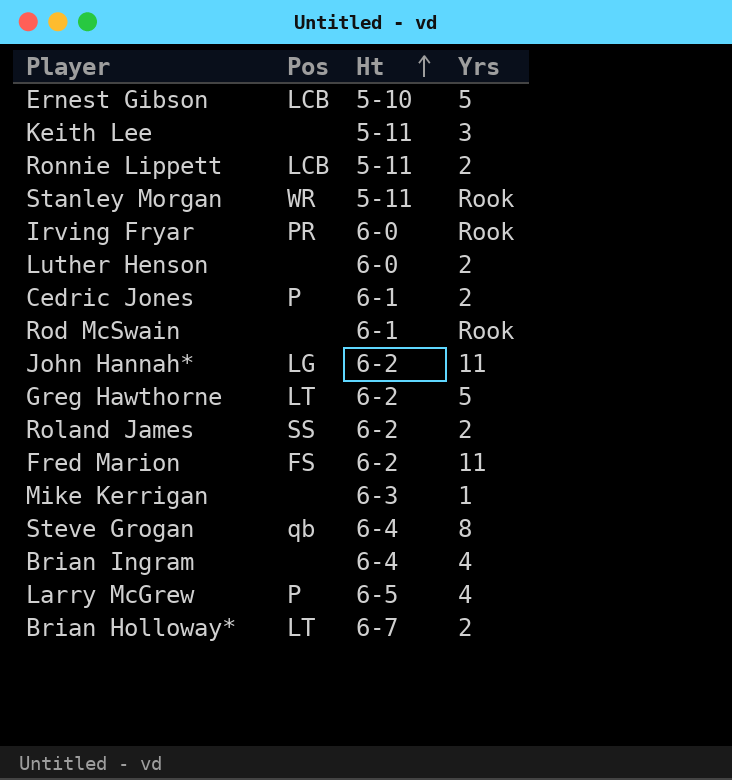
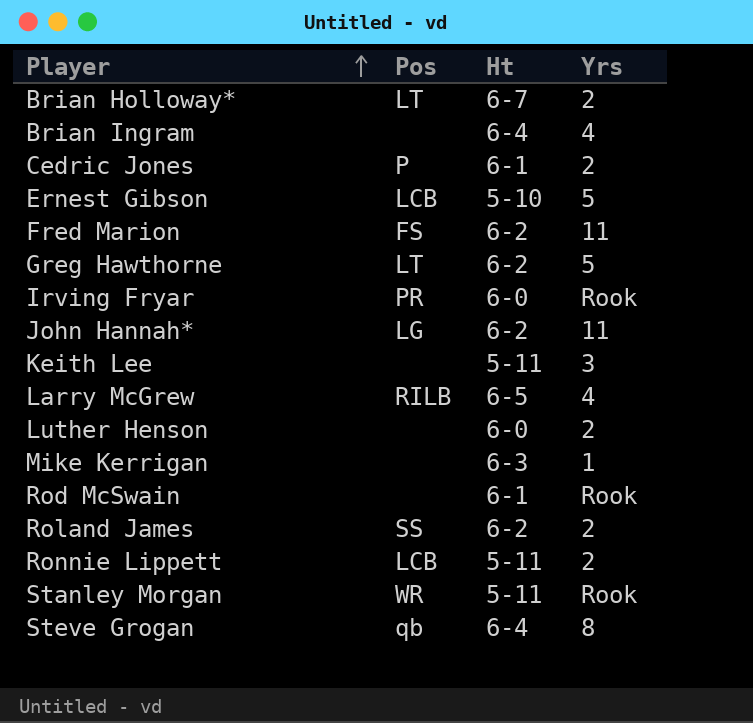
row order: Ht ascending -> Player ascending
Larry McGrew | Pos: P -> RILB

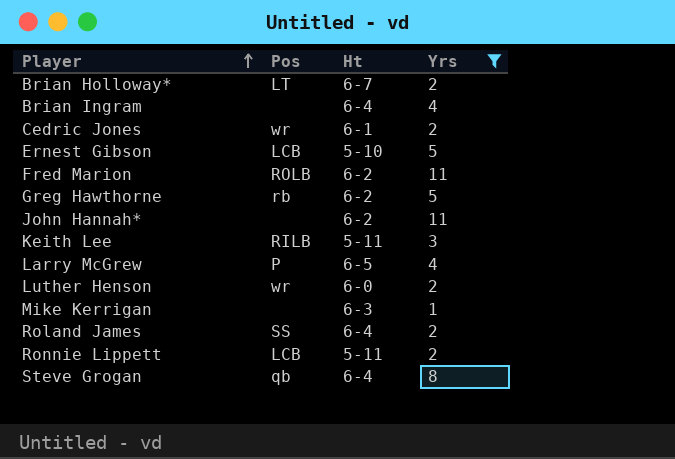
filter: none -> Yrs != Rook
Cedric Jones | Pos: P -> wr
Fred Marion | Pos: FS -> ROLB
Greg Hawthorne | Pos: LT -> rb
John Hannah* | Pos: LG -> none
Keith Lee | Pos: none -> RILB
Larry McGrew | Pos: RILB -> P
Luther Henson | Pos: none -> wr
Roland James | Ht: 6-2 -> 6-4

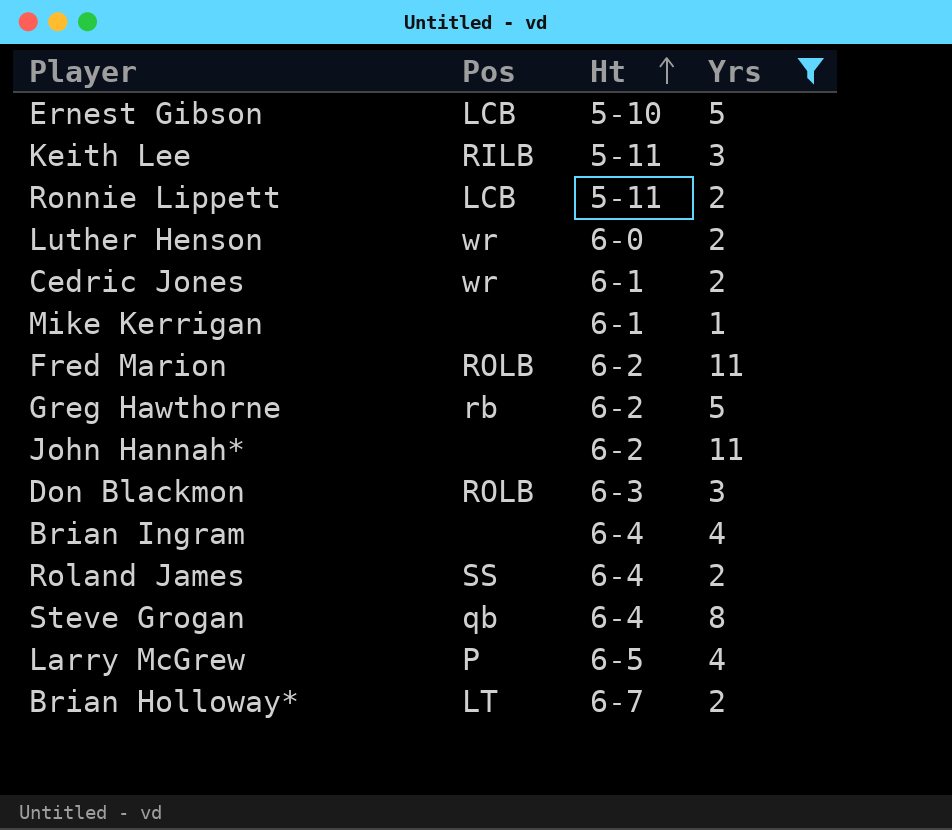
row order: Player ascending -> Ht ascending
Mike Kerrigan | Ht: 6-3 -> 6-1
row Don Blackmon: none -> ROLB | 6-3 | 3

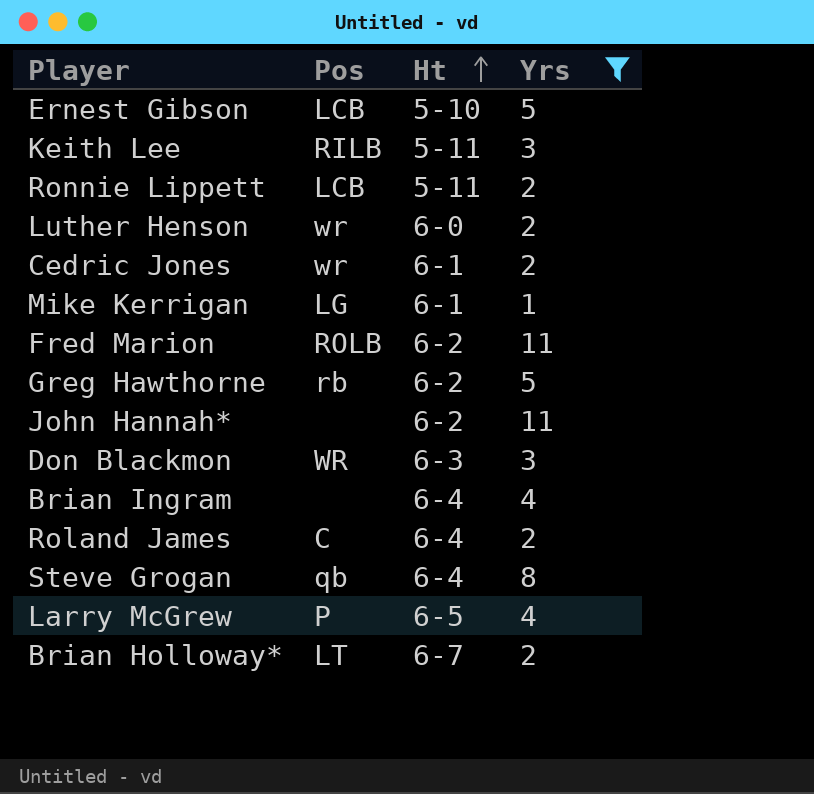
Mike Kerrigan | Pos: none -> LG
Don Blackmon | Pos: ROLB -> WR
Roland James | Pos: SS -> C

